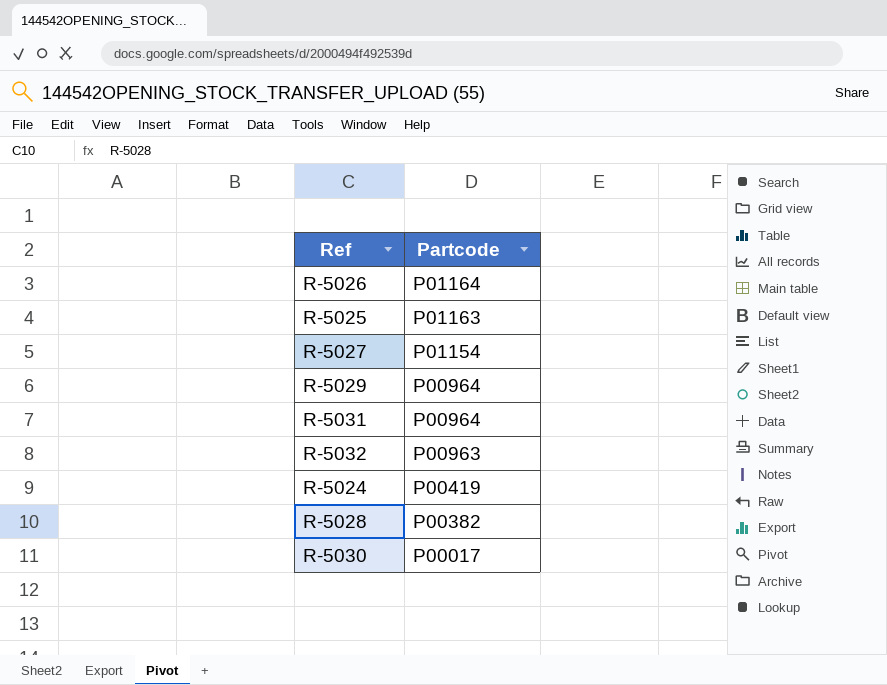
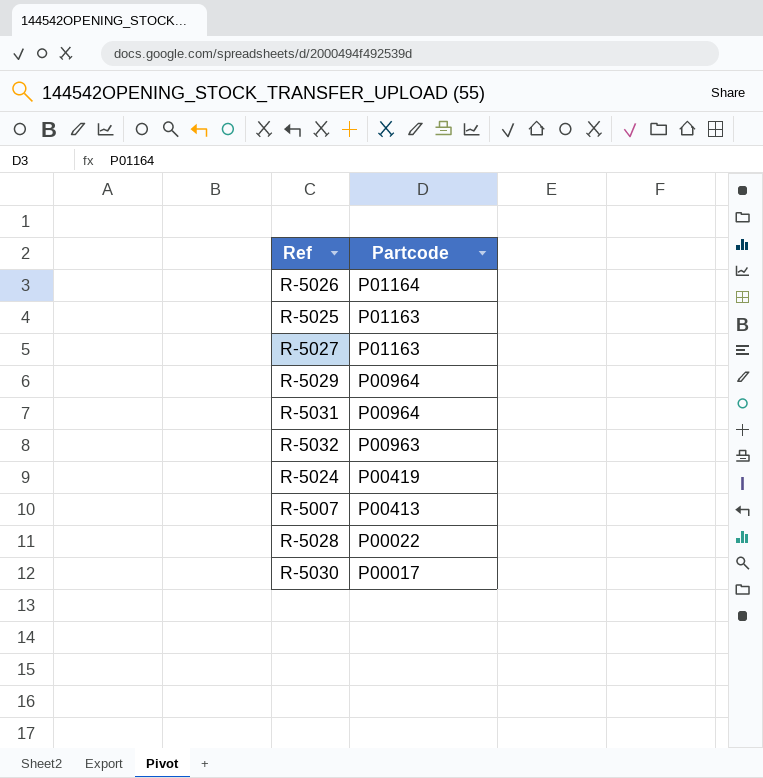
R-5027 | Partcode: P01154 -> P01163
row R-5007: none -> P00413
R-5028 | Partcode: P00382 -> P00022

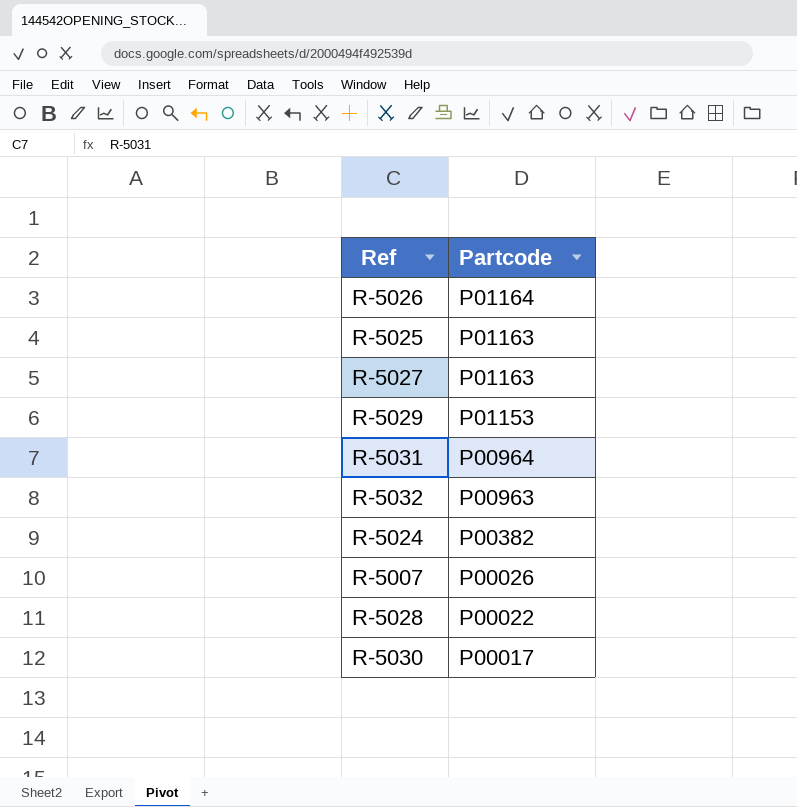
R-5029 | Partcode: P00964 -> P01153
R-5024 | Partcode: P00419 -> P00382
R-5007 | Partcode: P00413 -> P00026

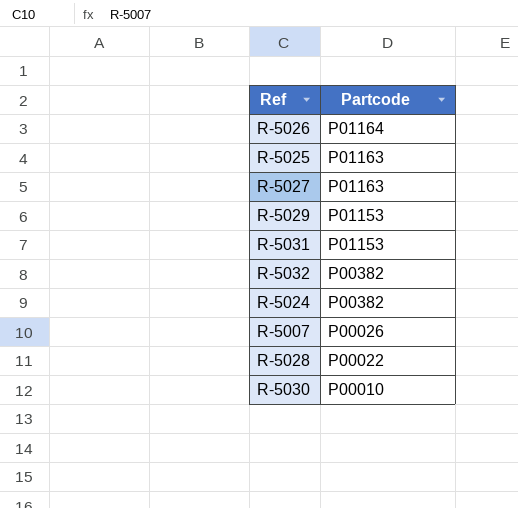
R-5031 | Partcode: P00964 -> P01153
R-5032 | Partcode: P00963 -> P00382
R-5030 | Partcode: P00017 -> P00010

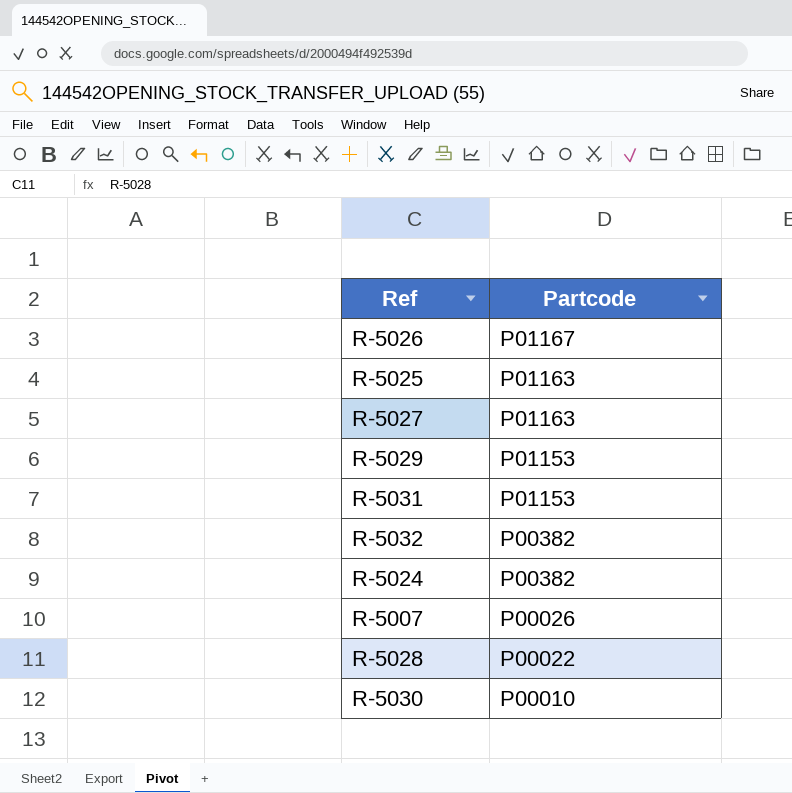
R-5026 | Partcode: P01164 -> P01167

